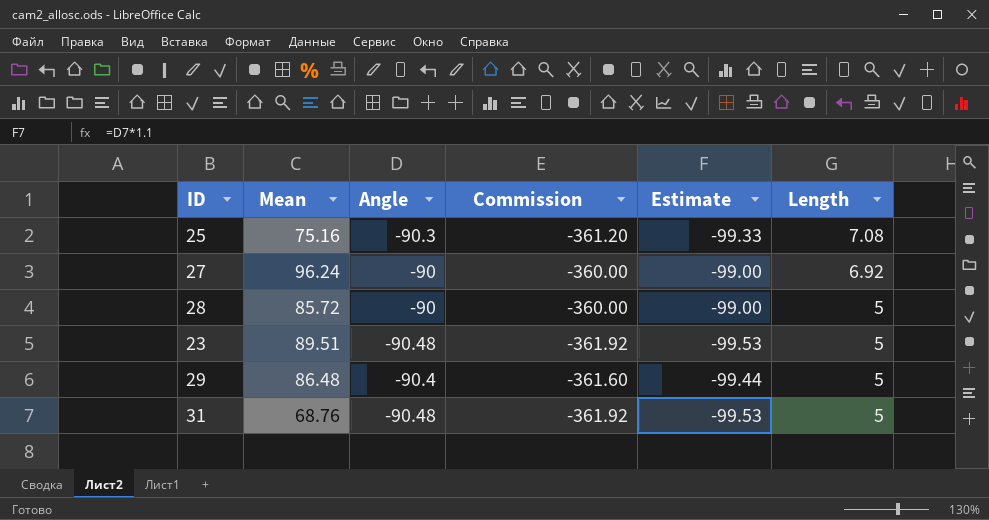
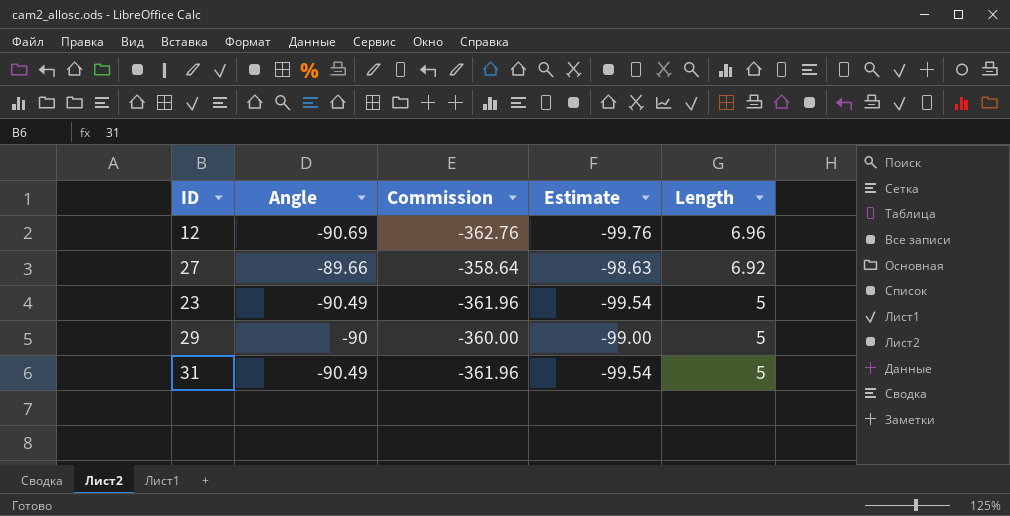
column Mean | position: 2 -> none
row 25: 75.16 | -90.3 | -361.20 | -99.33 | 7.08 -> none
row 28: 85.72 | -90 | -360.00 | -99.00 | 5 -> none
row 12: none -> -90.69 | -362.76 | -99.76 | 6.96
27 | Angle: -90 -> -89.66
27 | Commission: -360.00 -> -358.64
27 | Estimate: -99.00 -> -98.63
23 | Angle: -90.48 -> -90.49
23 | Commission: -361.92 -> -361.96
23 | Estimate: -99.53 -> -99.54
29 | Angle: -90.4 -> -90
29 | Commission: -361.60 -> -360.00
29 | Estimate: -99.44 -> -99.00
31 | Angle: -90.48 -> -90.49
31 | Commission: -361.92 -> -361.96
31 | Estimate: -99.53 -> -99.54

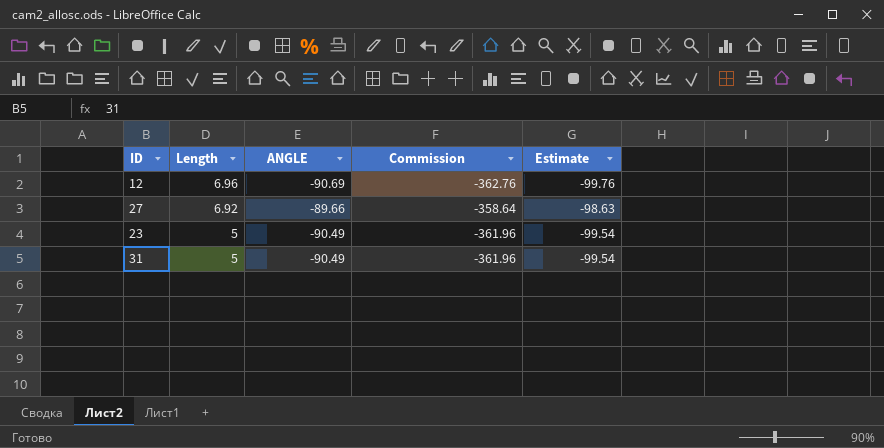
column Length | position: 5 -> 2
column name: Angle -> ANGLE
row 29: -90 | -360.00 | -99.00 | 5 -> none

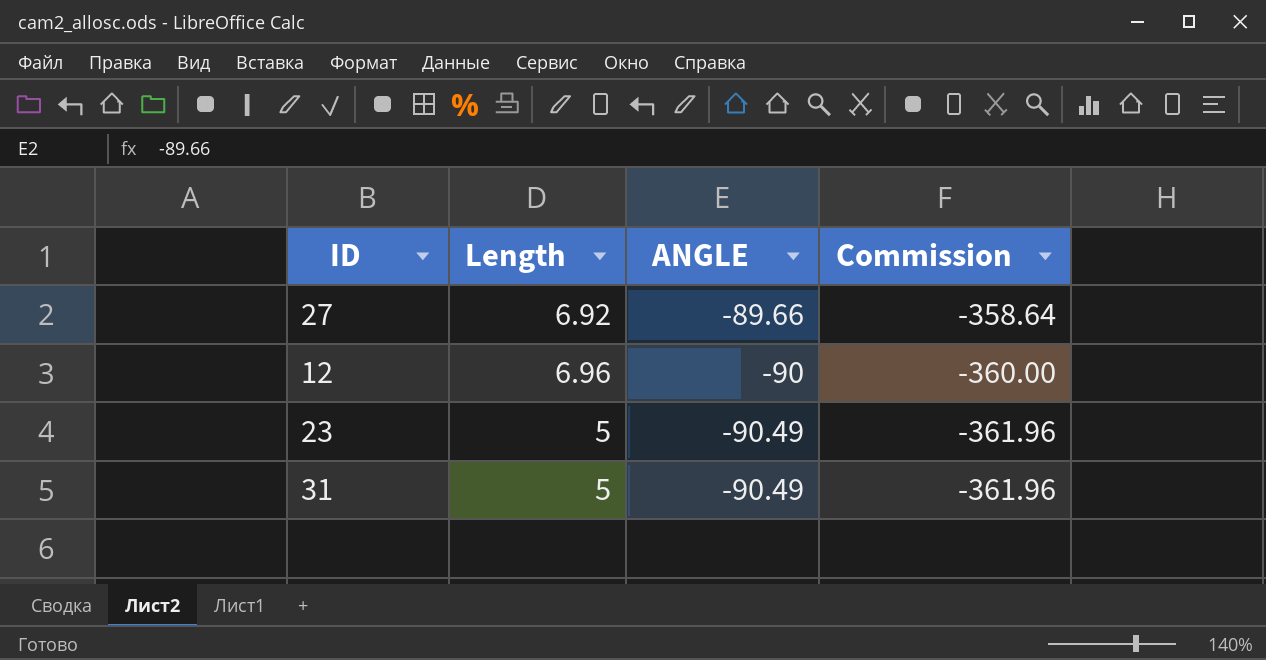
row order: Length descending -> ANGLE descending
column Estimate | formula: [ANGLE] * 1.1 -> none
12 | ANGLE: -90.69 -> -90
12 | Commission: -362.76 -> -360.00

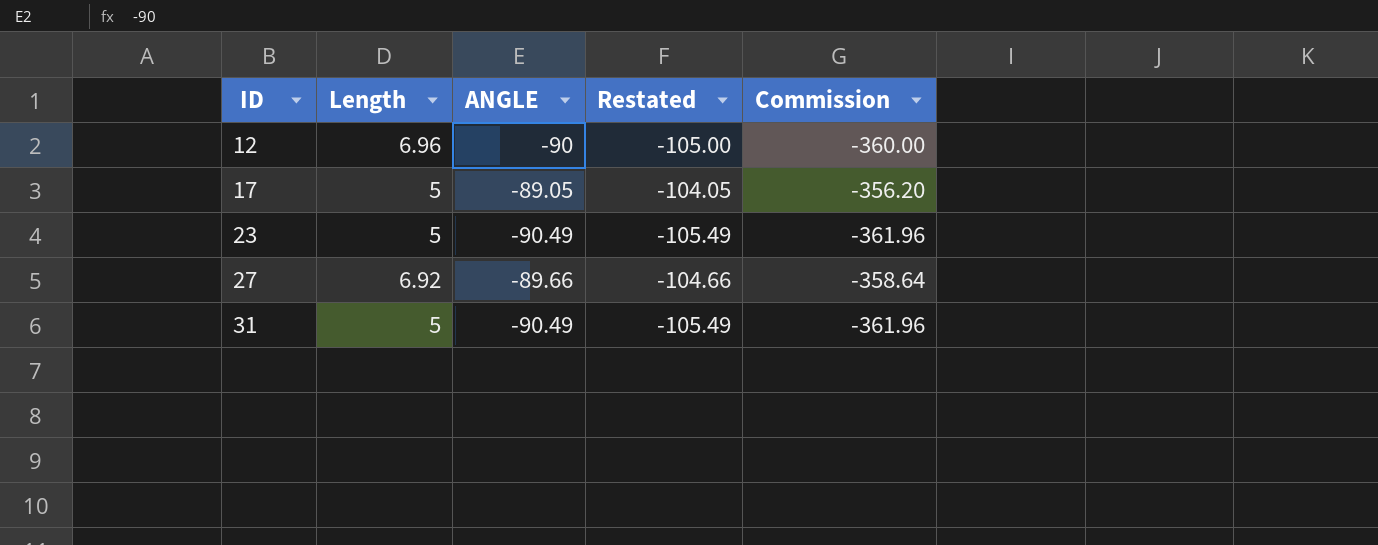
row order: ANGLE descending -> ID ascending
column Restated | formula: none -> [ANGLE] - 15
row 17: none -> 5 | -89.05 | -104.05 | -356.20

